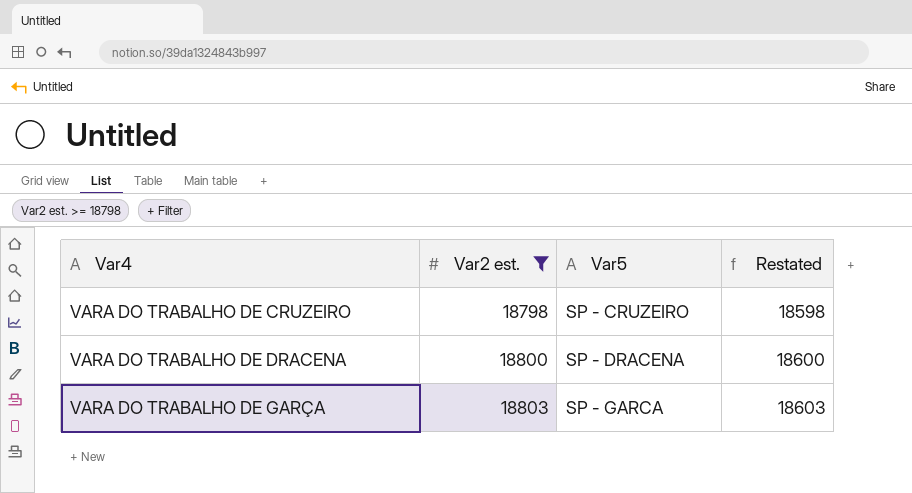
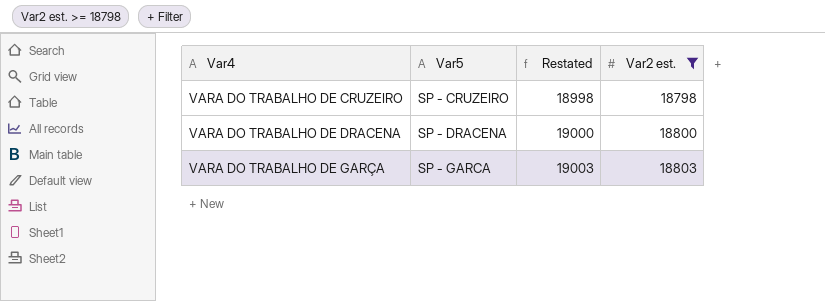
column Restated | formula: [Var2 est.] - 200 -> [Var2 est.] + 200
column Var2 est. | position: 2 -> 4

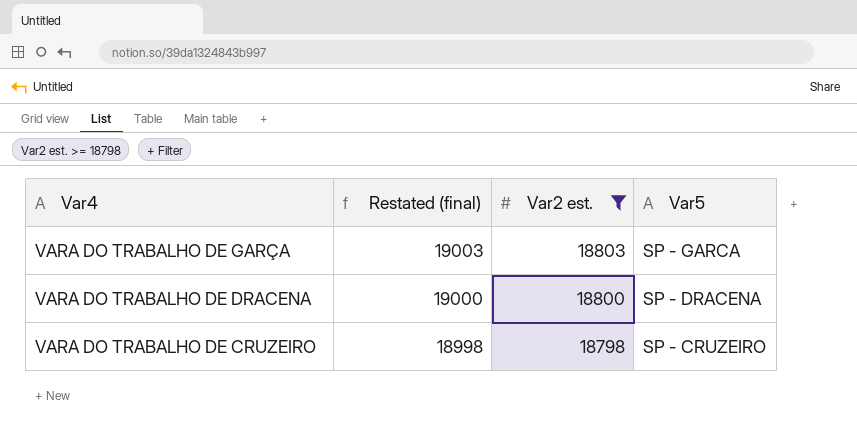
row order: Var4 ascending -> Var4 descending
column name: Restated -> Restated (final)
column Var5 | position: 2 -> 4

